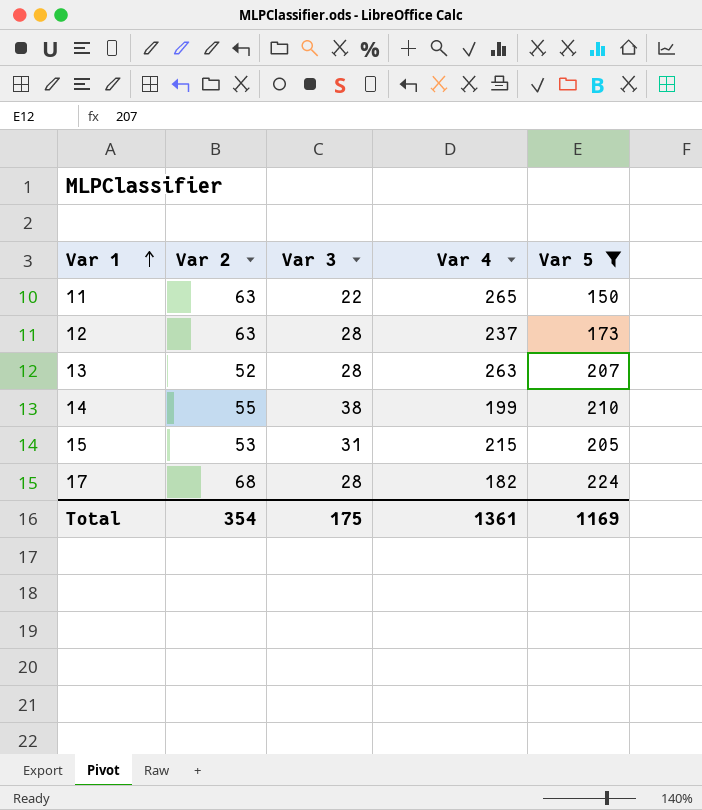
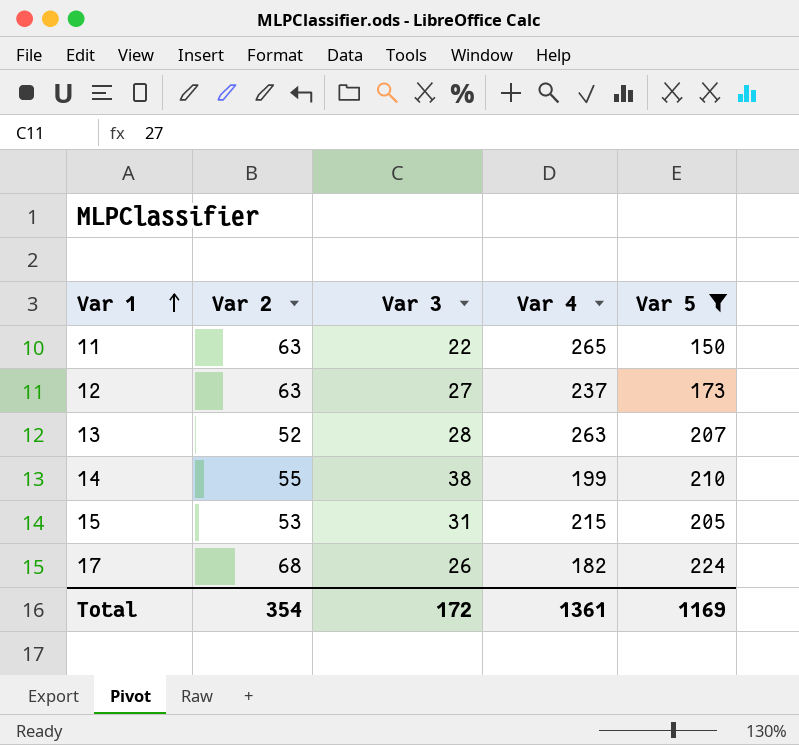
12 | Var 3: 28 -> 27
17 | Var 3: 28 -> 26
Total | Var 3: 175 -> 172

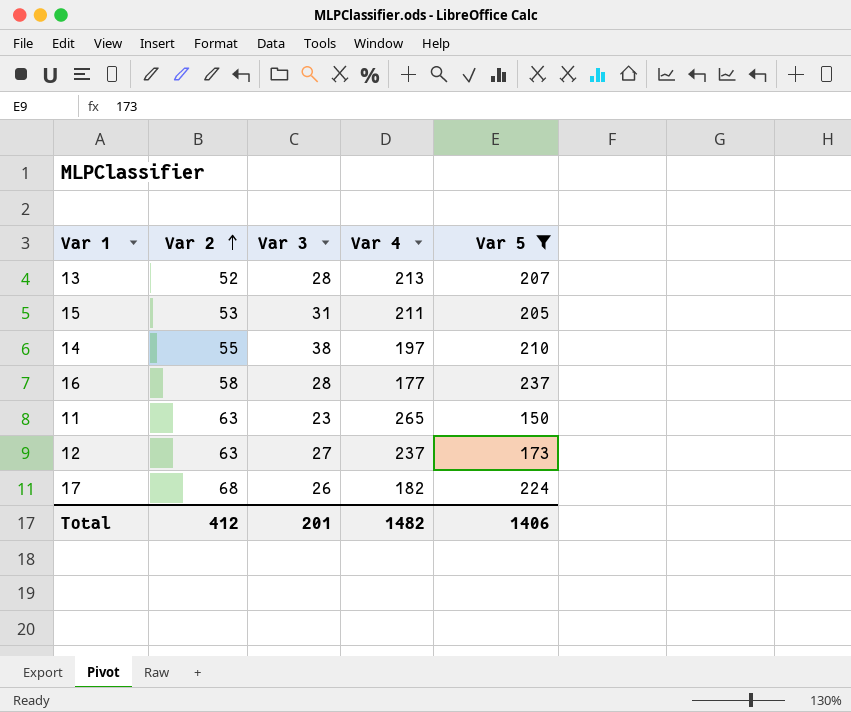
row order: Var 1 ascending -> Var 2 ascending
13 | Var 4: 263 -> 213
15 | Var 4: 215 -> 211
14 | Var 4: 199 -> 197
row 16: none -> 58 | 28 | 177 | 237
11 | Var 3: 22 -> 23
Total | Var 2: 354 -> 412
Total | Var 3: 172 -> 201
Total | Var 4: 1361 -> 1482
Total | Var 5: 1169 -> 1406

